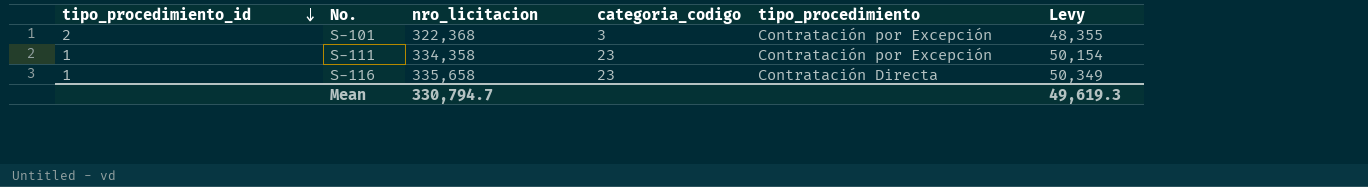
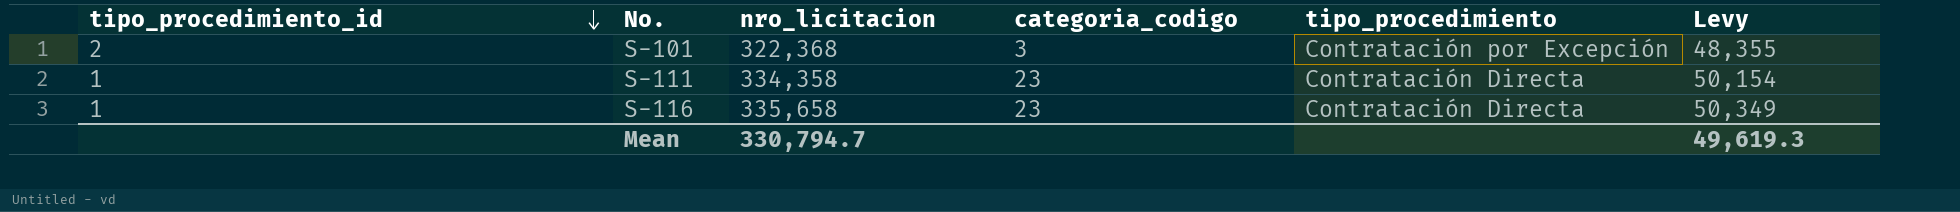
S-111 | tipo_procedimiento: Contratación por Excepción -> Contratación Directa

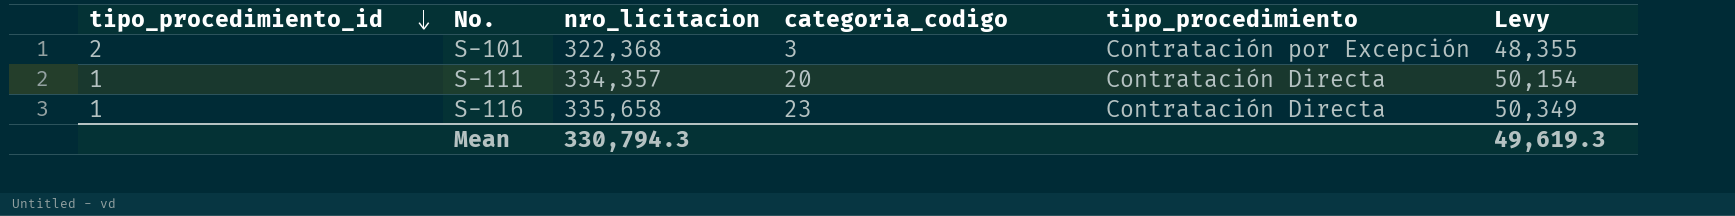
S-111 | nro_licitacion: 334,358 -> 334,357
S-111 | categoria_codigo: 23 -> 20
Mean | nro_licitacion: 330,794.7 -> 330,794.3

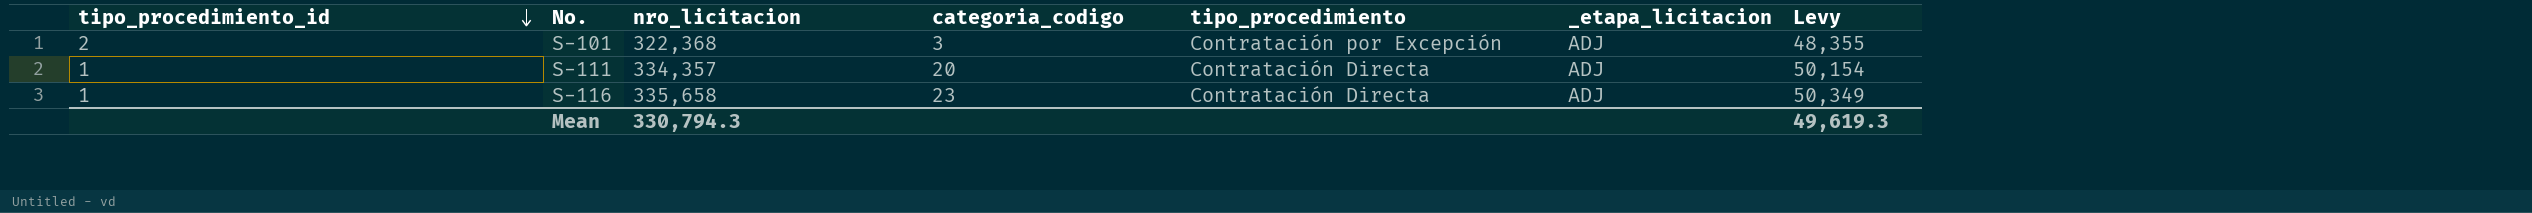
column _etapa_licitacion | position: none -> 6

